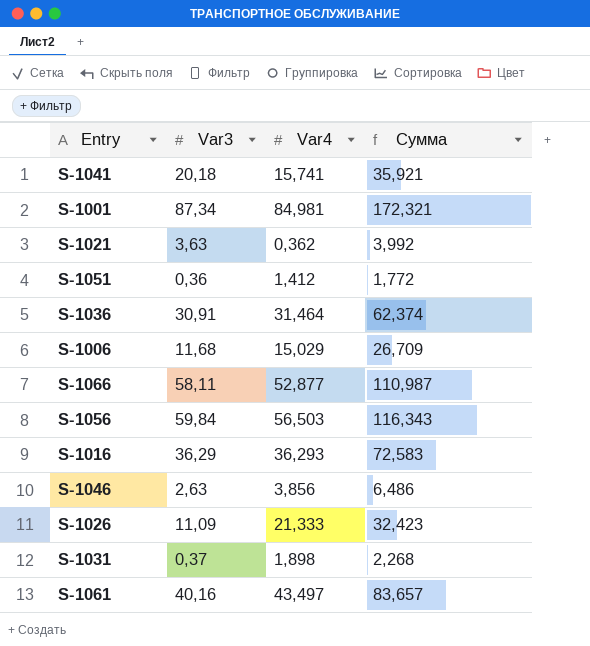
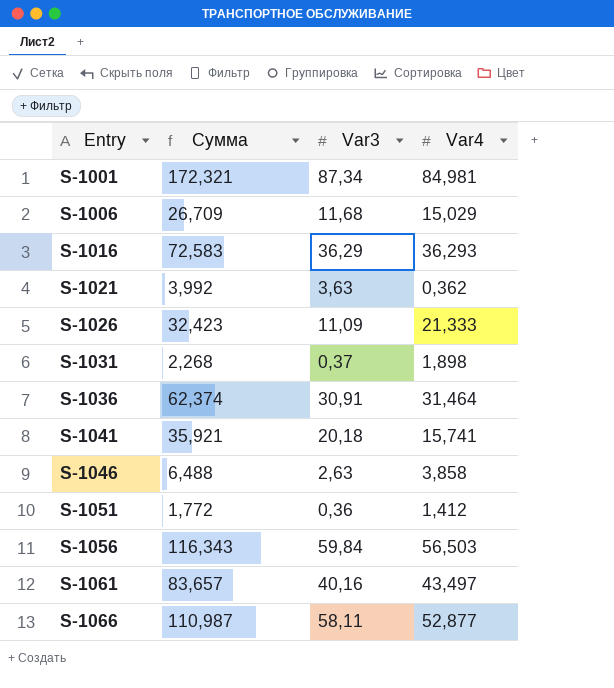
row order: none -> Entry ascending
column Сумма | position: 4 -> 2
S-1046 | Сумма: 6,486 -> 6,488
S-1046 | Var4: 3,856 -> 3,858

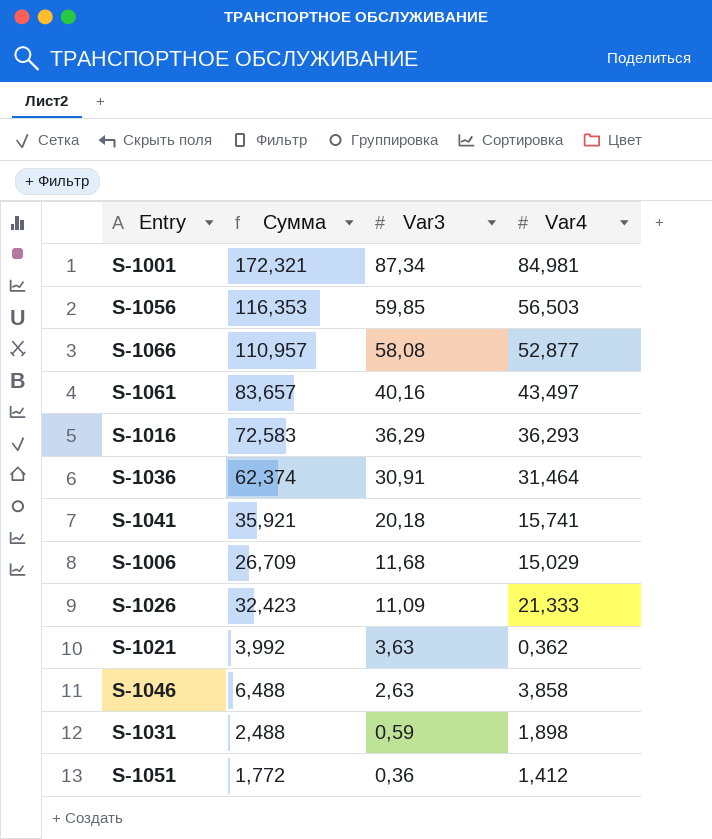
row order: Entry ascending -> Var3 descending
S-1056 | Сумма: 116,343 -> 116,353
S-1056 | Var3: 59,84 -> 59,85
S-1066 | Сумма: 110,987 -> 110,957
S-1066 | Var3: 58,11 -> 58,08
S-1031 | Сумма: 2,268 -> 2,488
S-1031 | Var3: 0,37 -> 0,59

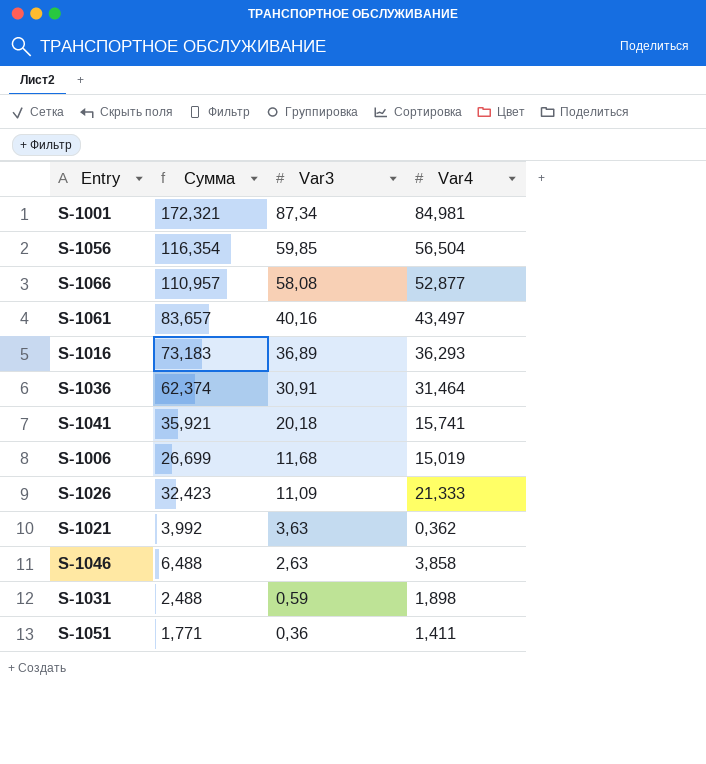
S-1056 | Сумма: 116,353 -> 116,354
S-1056 | Var4: 56,503 -> 56,504
S-1016 | Сумма: 72,583 -> 73,183
S-1016 | Var3: 36,29 -> 36,89
S-1006 | Сумма: 26,709 -> 26,699
S-1006 | Var4: 15,029 -> 15,019
S-1051 | Сумма: 1,772 -> 1,771
S-1051 | Var4: 1,412 -> 1,411

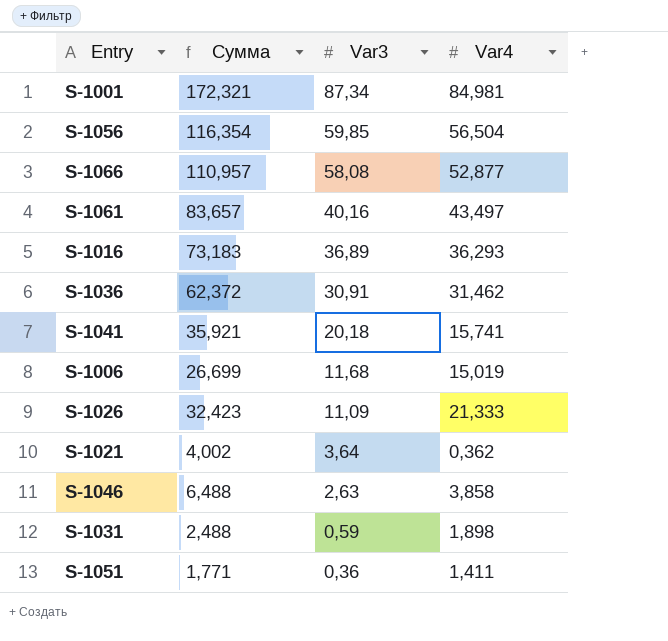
S-1036 | Сумма: 62,374 -> 62,372
S-1036 | Var4: 31,464 -> 31,462
S-1021 | Сумма: 3,992 -> 4,002
S-1021 | Var3: 3,63 -> 3,64

